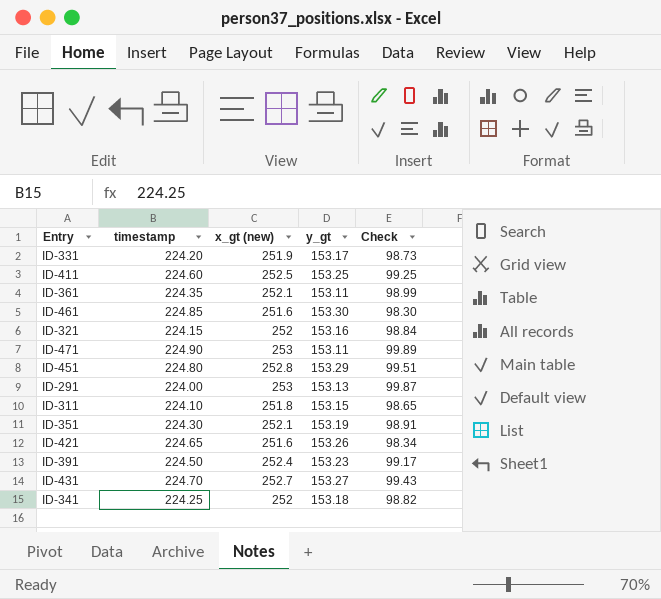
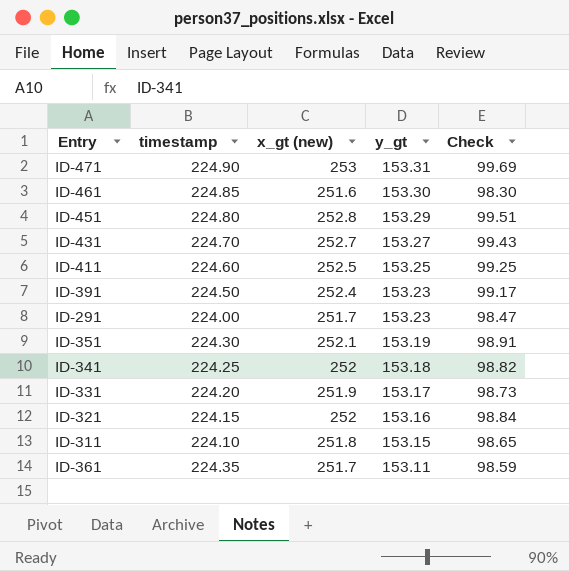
row order: none -> y_gt descending
row ID-421: 224.65 | 251.6 | 153.26 | 98.34 -> none
ID-471 | y_gt: 153.11 -> 153.31
ID-471 | Check: 99.89 -> 99.69
ID-291 | x_gt (new): 253 -> 251.7
ID-291 | y_gt: 153.13 -> 153.23
ID-291 | Check: 99.87 -> 98.47
ID-361 | x_gt (new): 252.1 -> 251.7
ID-361 | Check: 98.99 -> 98.59

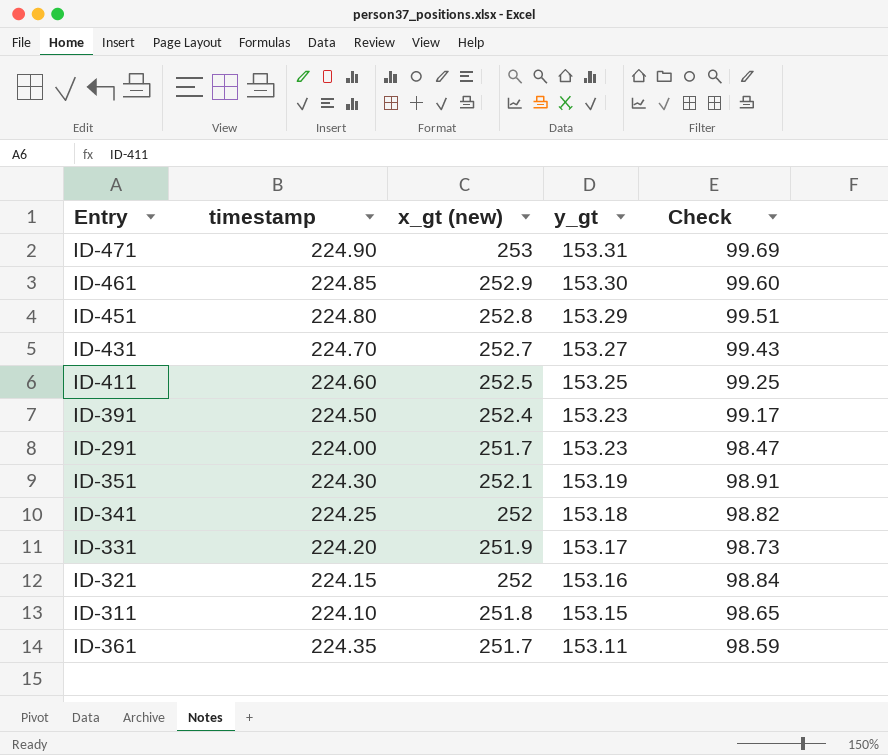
ID-461 | x_gt (new): 251.6 -> 252.9
ID-461 | Check: 98.30 -> 99.60

